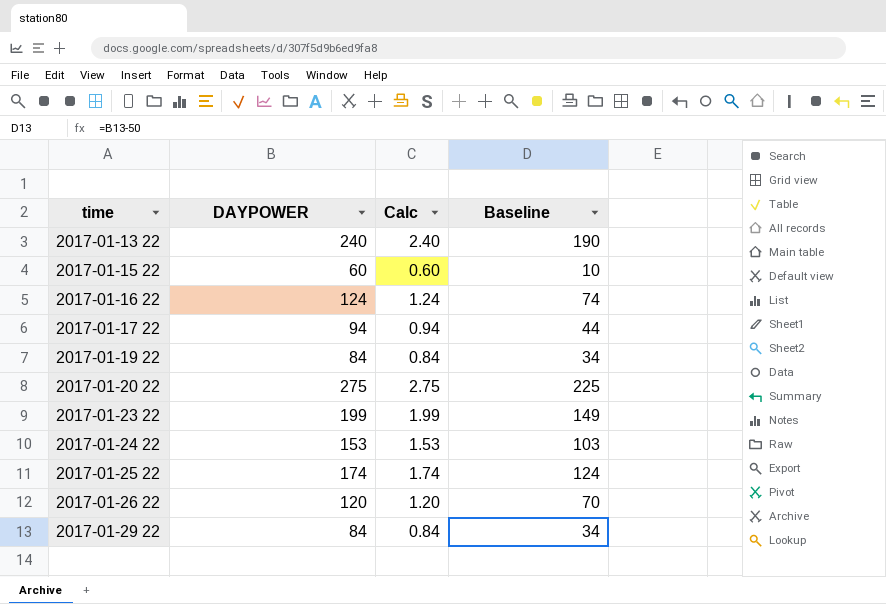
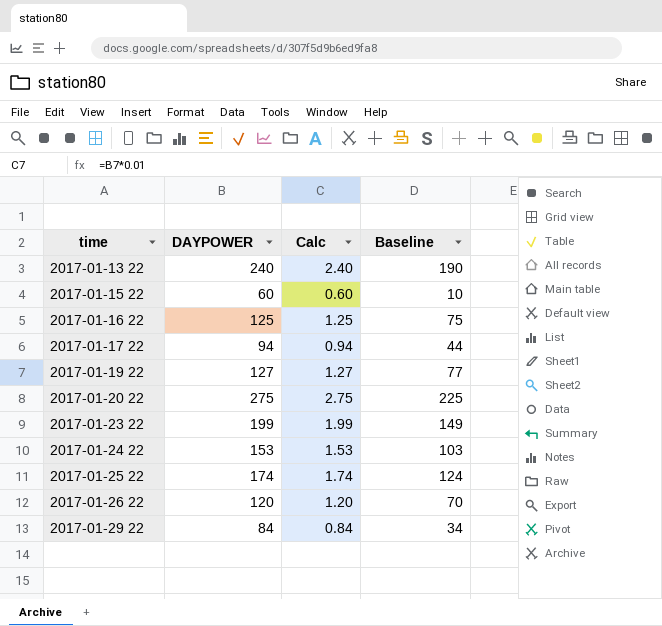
2017-01-16 22 | DAYPOWER: 124 -> 125
2017-01-16 22 | Calc: 1.24 -> 1.25
2017-01-16 22 | Baseline: 74 -> 75
2017-01-19 22 | DAYPOWER: 84 -> 127
2017-01-19 22 | Calc: 0.84 -> 1.27
2017-01-19 22 | Baseline: 34 -> 77

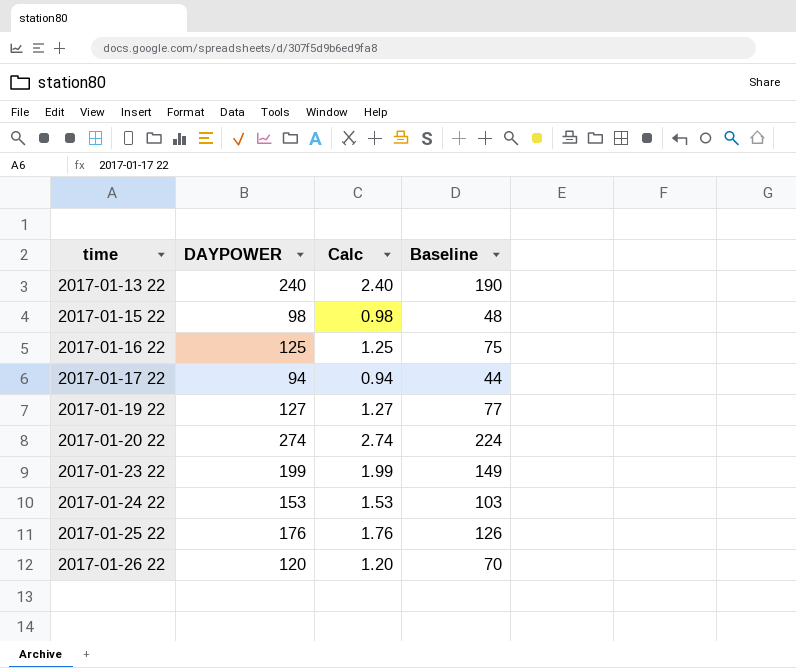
row 2017-01-29 22: 84 | 0.84 | 34 -> none
2017-01-15 22 | DAYPOWER: 60 -> 98
2017-01-15 22 | Calc: 0.60 -> 0.98
2017-01-15 22 | Baseline: 10 -> 48
2017-01-20 22 | DAYPOWER: 275 -> 274
2017-01-20 22 | Calc: 2.75 -> 2.74
2017-01-20 22 | Baseline: 225 -> 224
2017-01-25 22 | DAYPOWER: 174 -> 176
2017-01-25 22 | Calc: 1.74 -> 1.76
2017-01-25 22 | Baseline: 124 -> 126

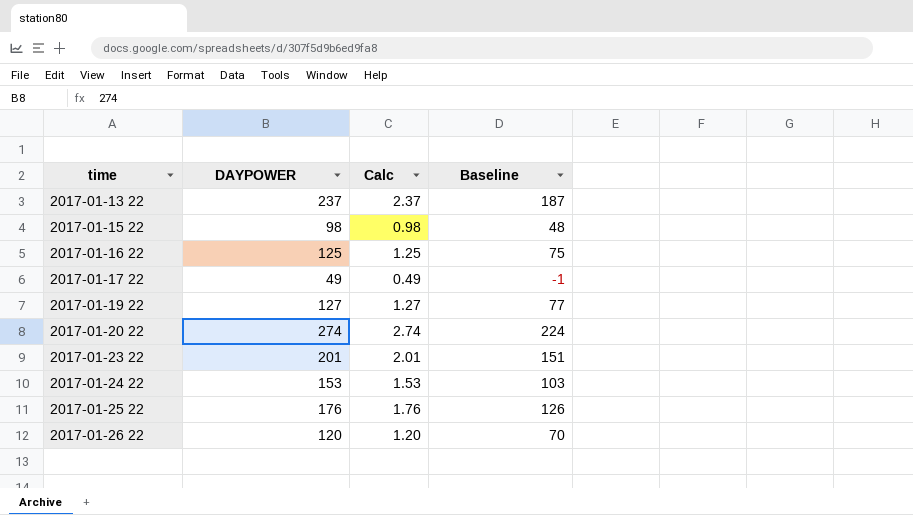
2017-01-13 22 | DAYPOWER: 240 -> 237
2017-01-13 22 | Calc: 2.40 -> 2.37
2017-01-13 22 | Baseline: 190 -> 187
2017-01-17 22 | DAYPOWER: 94 -> 49
2017-01-17 22 | Calc: 0.94 -> 0.49
2017-01-17 22 | Baseline: 44 -> -1
2017-01-23 22 | DAYPOWER: 199 -> 201
2017-01-23 22 | Calc: 1.99 -> 2.01
2017-01-23 22 | Baseline: 149 -> 151

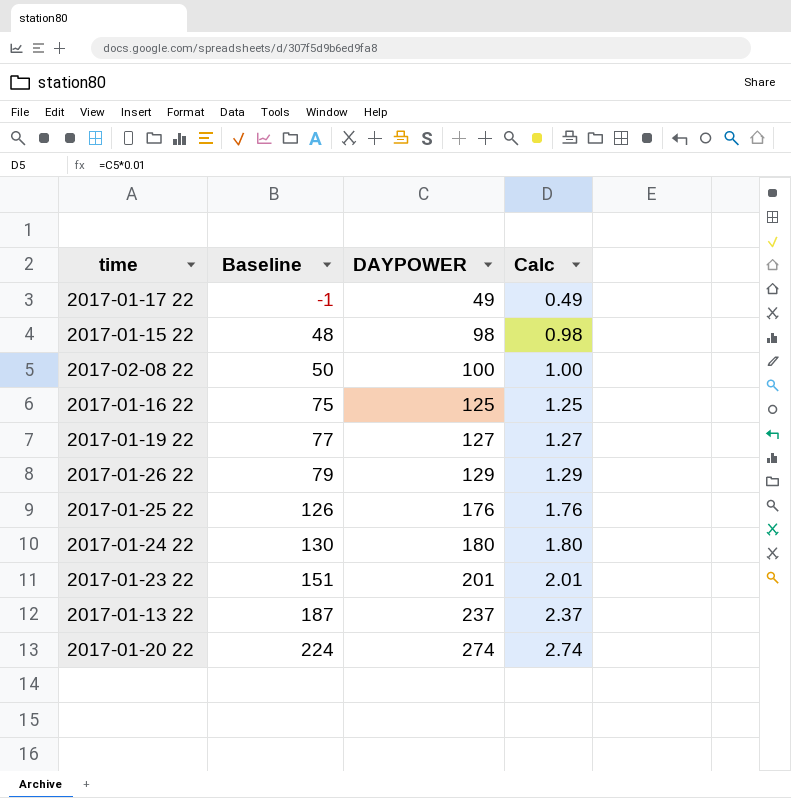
row order: time ascending -> Baseline ascending
column Baseline | position: 4 -> 2
row 2017-02-08 22: none -> 50 | 100 | 1.00
2017-01-26 22 | Baseline: 70 -> 79
2017-01-26 22 | DAYPOWER: 120 -> 129
2017-01-26 22 | Calc: 1.20 -> 1.29
2017-01-24 22 | Baseline: 103 -> 130
2017-01-24 22 | DAYPOWER: 153 -> 180
2017-01-24 22 | Calc: 1.53 -> 1.80

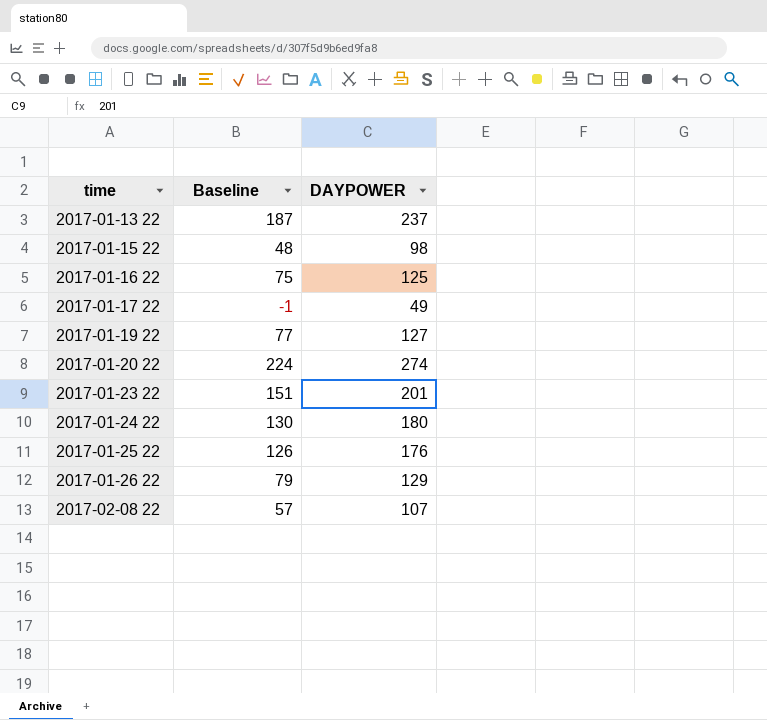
row order: Baseline ascending -> time ascending
column Calc | formula: [DAYPOWER] * 0.01 -> none
2017-02-08 22 | Baseline: 50 -> 57
2017-02-08 22 | DAYPOWER: 100 -> 107

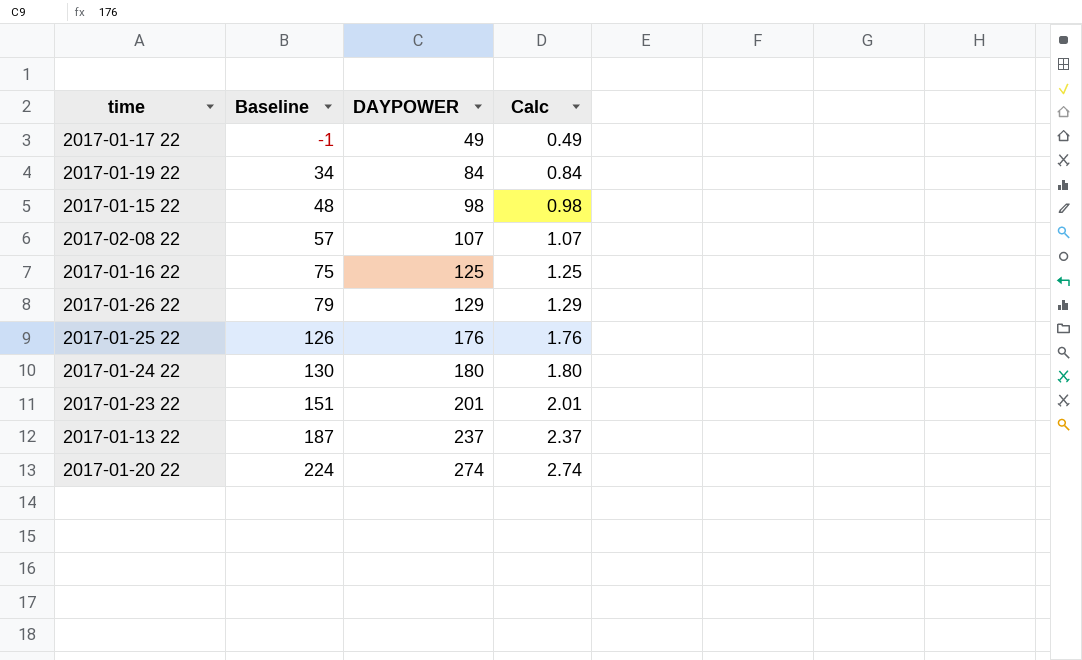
row order: time ascending -> Baseline ascending
column Calc | formula: none -> [DAYPOWER] * 0.01
2017-01-19 22 | Baseline: 77 -> 34
2017-01-19 22 | DAYPOWER: 127 -> 84

